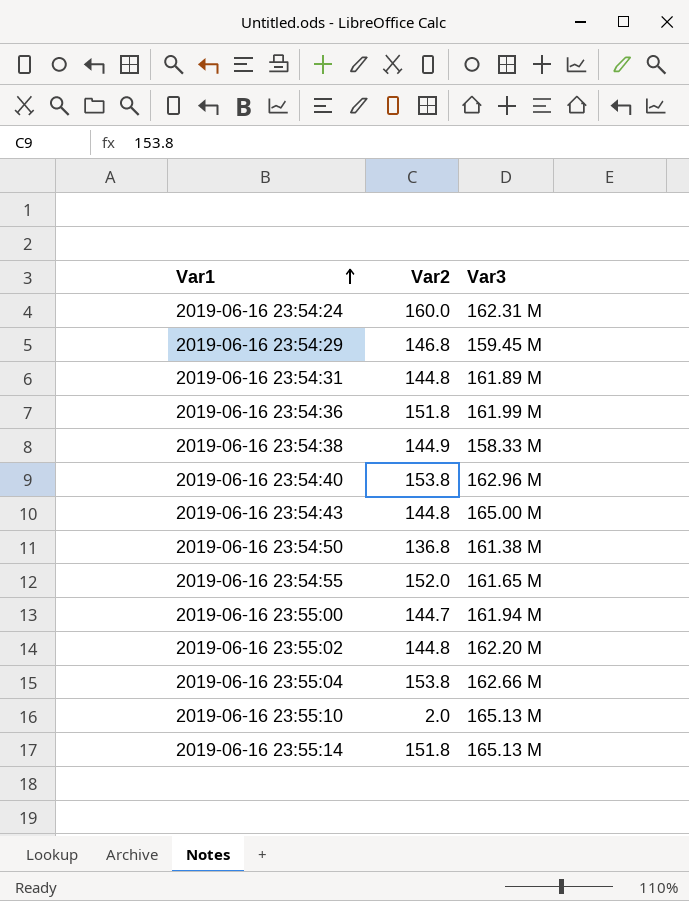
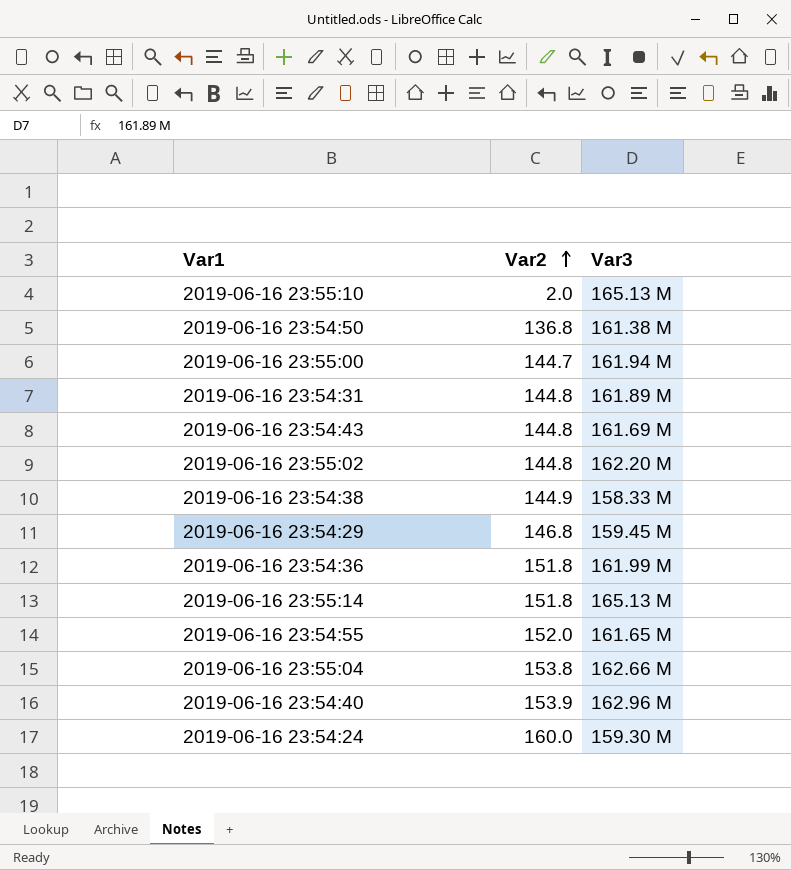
row order: Var1 ascending -> Var2 ascending
2019-06-16 23:54:43 | Var3: 165.00 M -> 161.69 M
2019-06-16 23:54:40 | Var2: 153.8 -> 153.9
2019-06-16 23:54:24 | Var3: 162.31 M -> 159.30 M

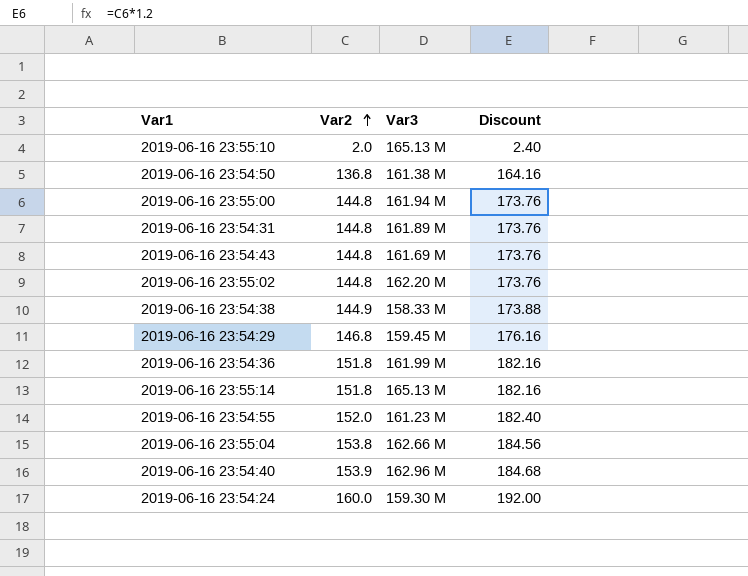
column Discount | formula: none -> [Var2] * 1.2
2019-06-16 23:55:00 | Var2: 144.7 -> 144.8
2019-06-16 23:54:55 | Var3: 161.65 M -> 161.23 M

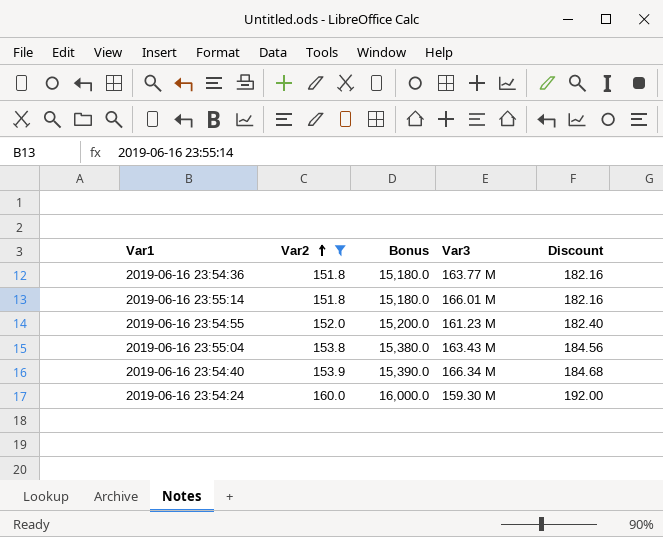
filter: none -> Var2 >= 151.8
column Bonus | formula: none -> [Var2] * 100
2019-06-16 23:54:36 | Var3: 161.99 M -> 163.77 M
2019-06-16 23:55:14 | Var3: 165.13 M -> 166.01 M
2019-06-16 23:55:04 | Var3: 162.66 M -> 163.43 M
2019-06-16 23:54:40 | Var3: 162.96 M -> 166.34 M

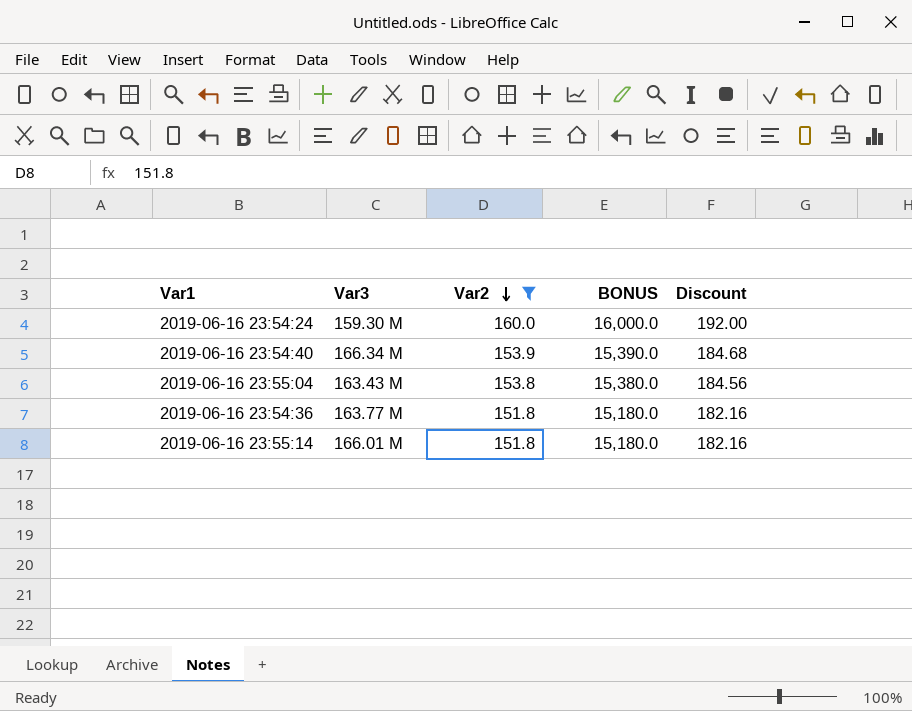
row order: Var2 ascending -> Var2 descending
column Var3 | position: 4 -> 2
column name: Bonus -> BONUS
row 2019-06-16 23:54:55: 152.0 | 15,200.0 | 161.23 M | 182.40 -> none

